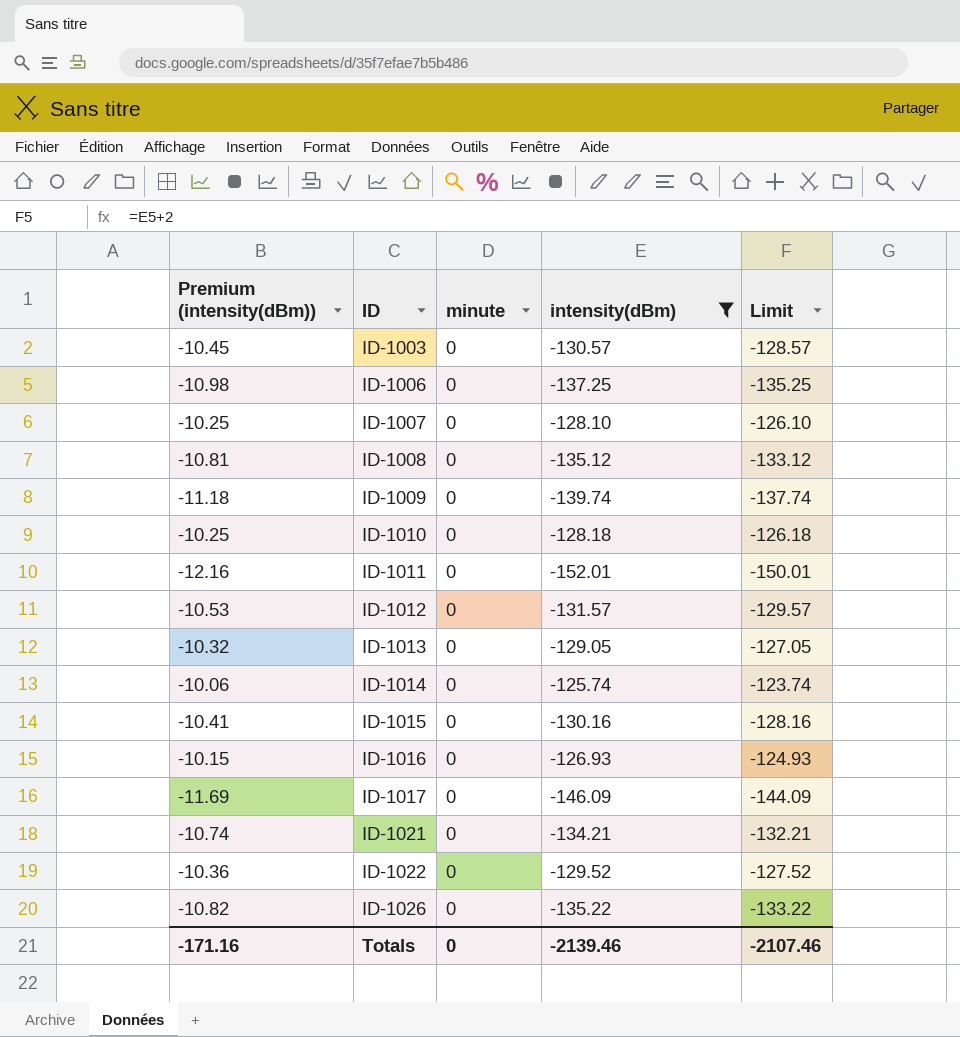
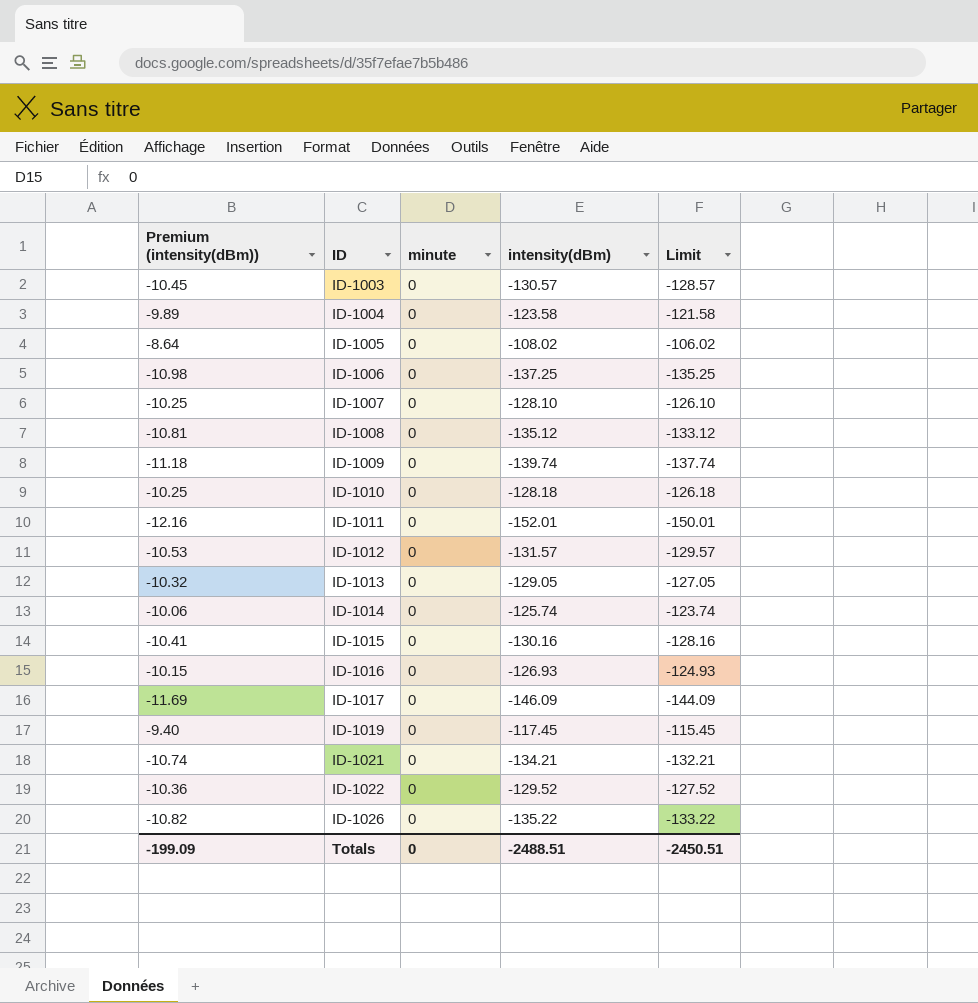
filter: intensity(dBm) <= -125.74 -> none
Totals | Premium (intensity(dBm)): -171.16 -> -199.09
Totals | intensity(dBm): -2139.46 -> -2488.51
Totals | Limit: -2107.46 -> -2450.51

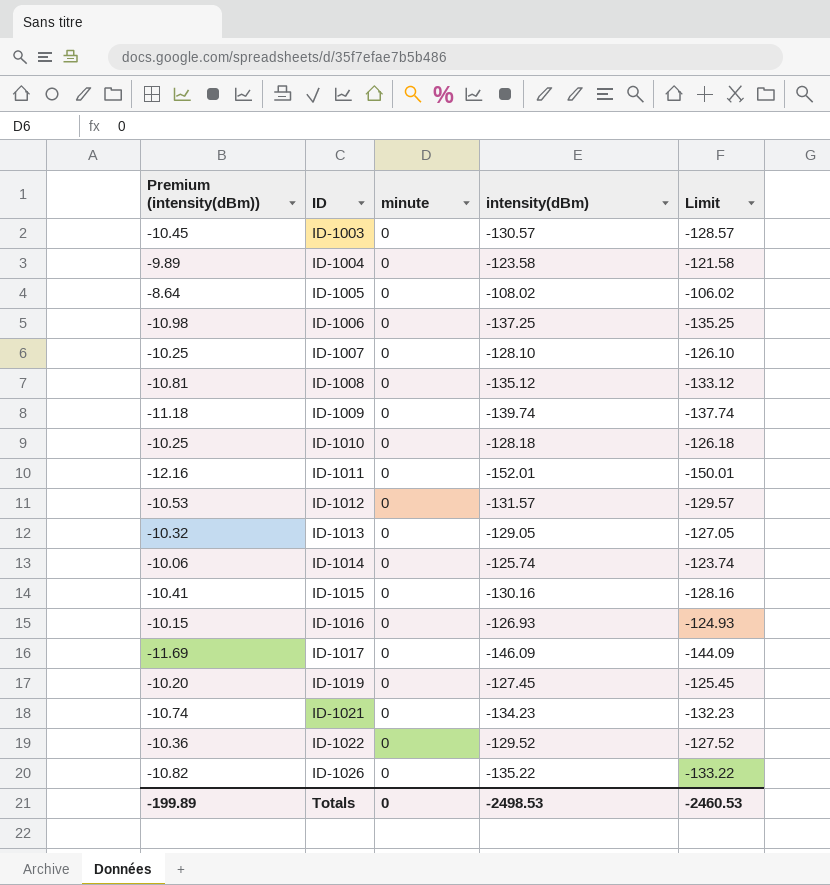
ID-1019 | Premium (intensity(dBm)): -9.40 -> -10.20
ID-1019 | intensity(dBm): -117.45 -> -127.45
ID-1019 | Limit: -115.45 -> -125.45
ID-1021 | intensity(dBm): -134.21 -> -134.23
ID-1021 | Limit: -132.21 -> -132.23
Totals | Premium (intensity(dBm)): -199.09 -> -199.89
Totals | intensity(dBm): -2488.51 -> -2498.53
Totals | Limit: -2450.51 -> -2460.53

